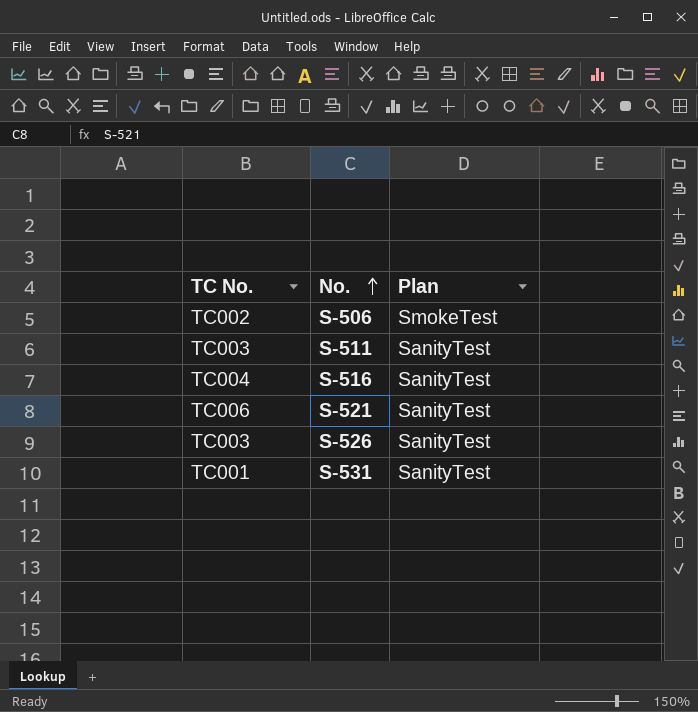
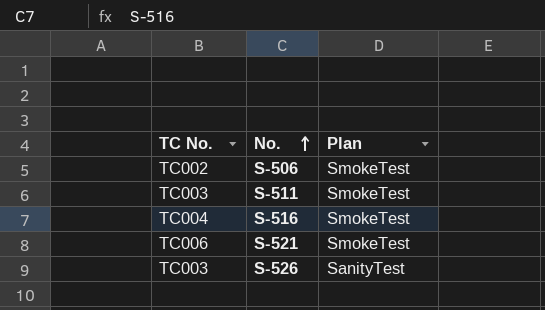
row S-531: TC001 | SanityTest -> none
S-511 | Plan: SanityTest -> SmokeTest
S-516 | Plan: SanityTest -> SmokeTest
S-521 | Plan: SanityTest -> SmokeTest

